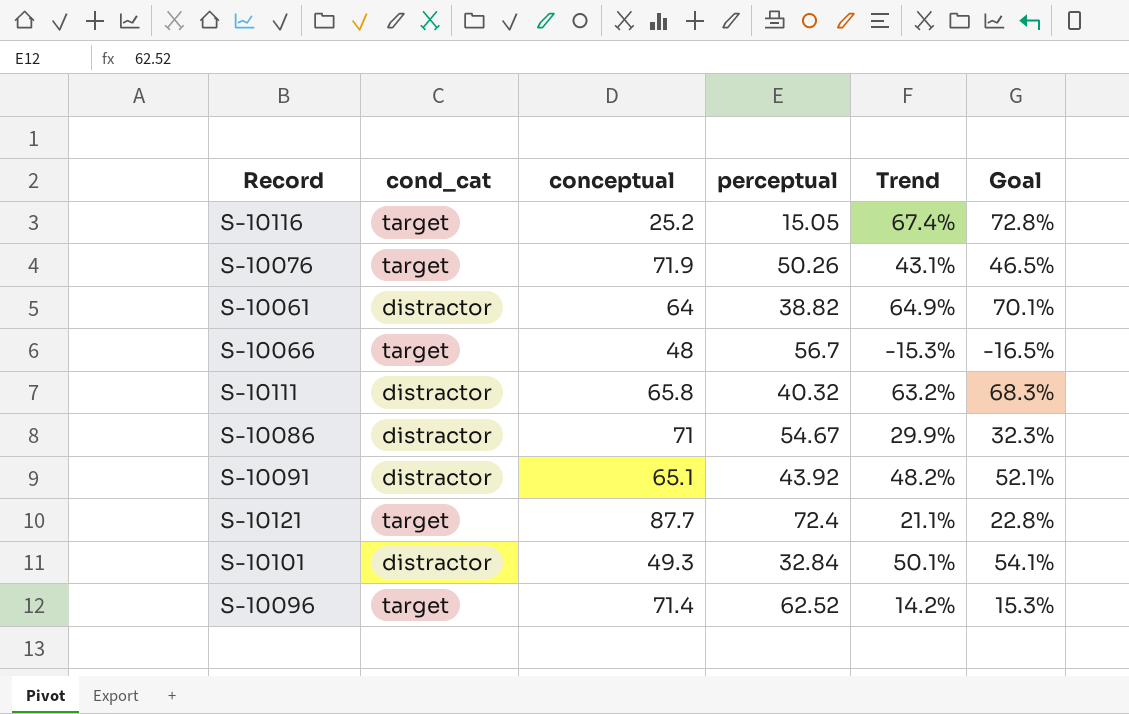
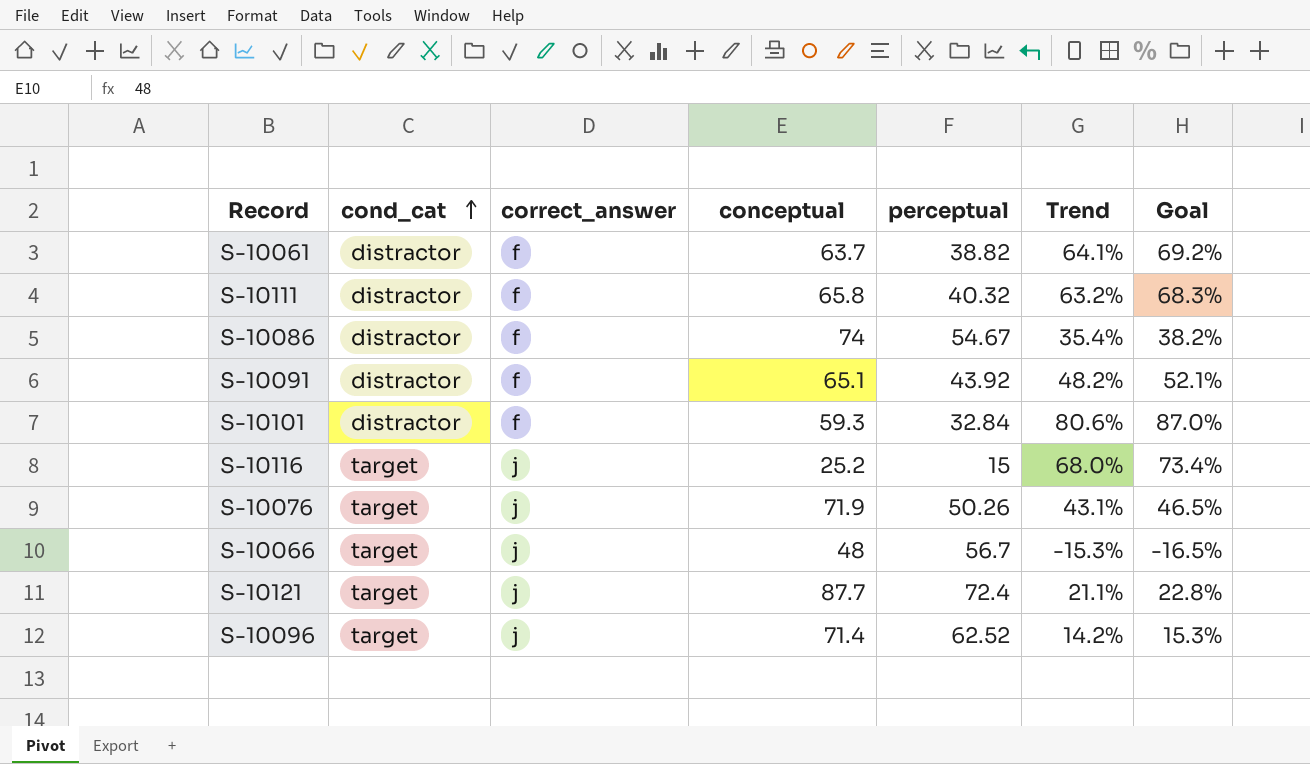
row order: none -> cond_cat ascending
column correct_answer | position: none -> 3
S-10061 | conceptual: 64 -> 63.7
S-10061 | Trend: 64.9% -> 64.1%
S-10061 | Goal: 70.1% -> 69.2%
S-10086 | conceptual: 71 -> 74
S-10086 | Trend: 29.9% -> 35.4%
S-10086 | Goal: 32.3% -> 38.2%
S-10101 | conceptual: 49.3 -> 59.3
S-10101 | Trend: 50.1% -> 80.6%
S-10101 | Goal: 54.1% -> 87.0%
S-10116 | perceptual: 15.05 -> 15
S-10116 | Trend: 67.4% -> 68.0%
S-10116 | Goal: 72.8% -> 73.4%

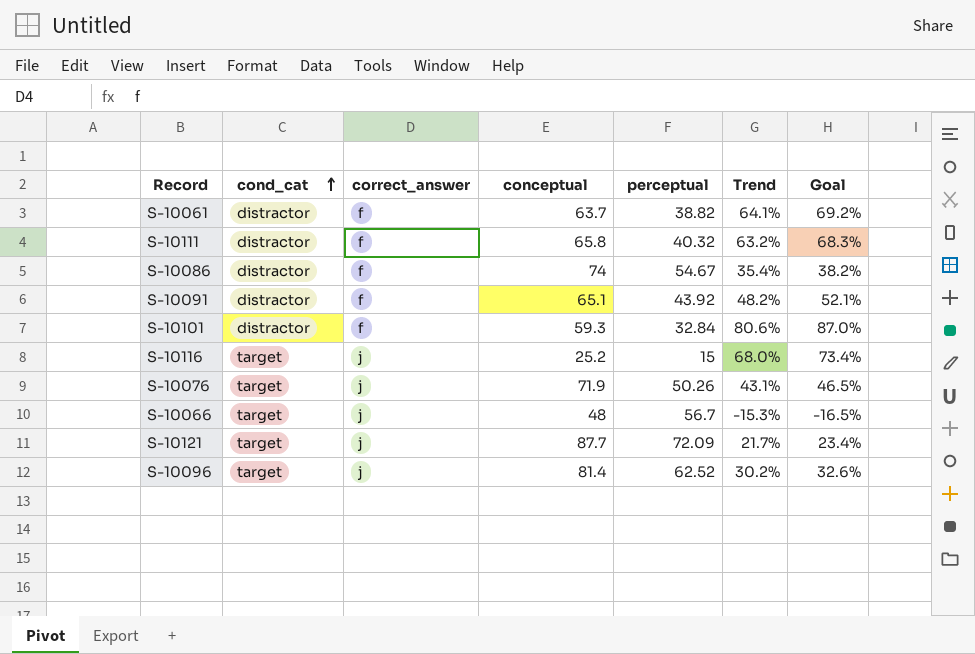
S-10121 | perceptual: 72.4 -> 72.09
S-10121 | Trend: 21.1% -> 21.7%
S-10121 | Goal: 22.8% -> 23.4%
S-10096 | conceptual: 71.4 -> 81.4
S-10096 | Trend: 14.2% -> 30.2%
S-10096 | Goal: 15.3% -> 32.6%

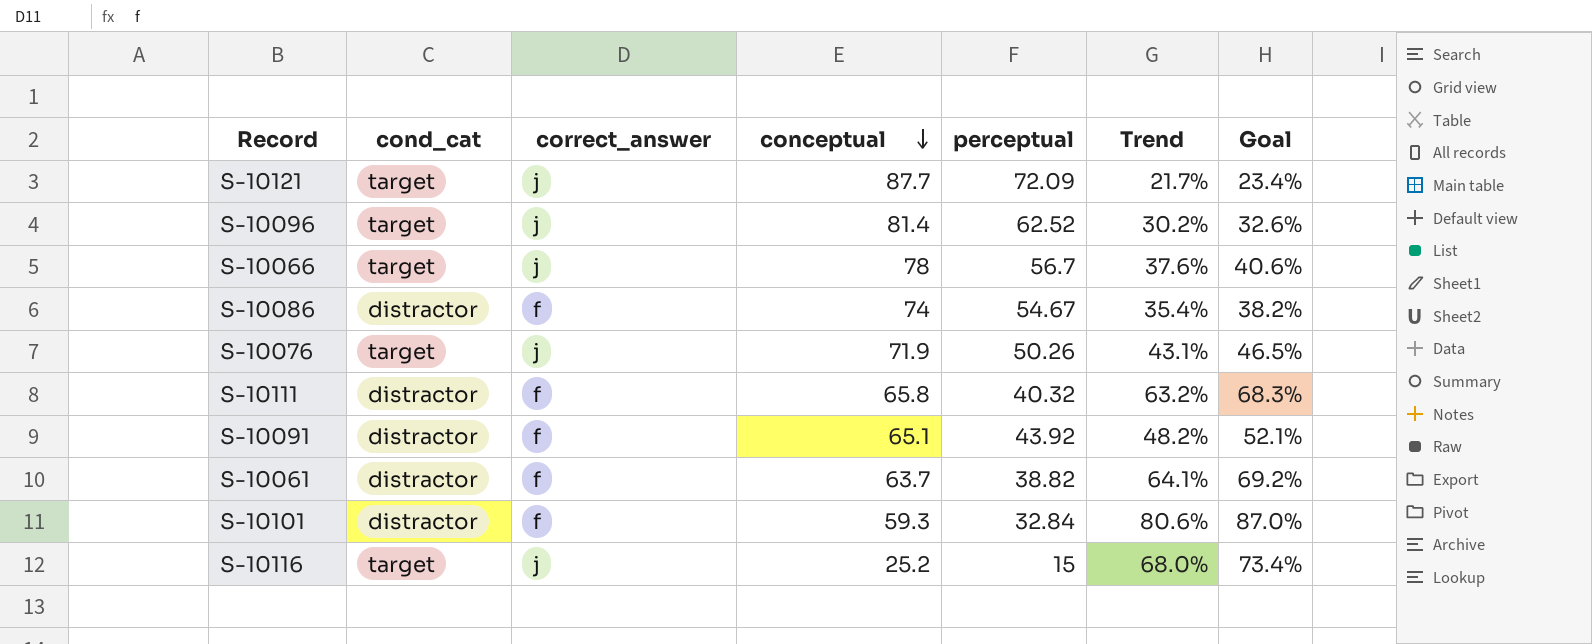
row order: cond_cat ascending -> conceptual descending
S-10066 | conceptual: 48 -> 78
S-10066 | Trend: -15.3% -> 37.6%
S-10066 | Goal: -16.5% -> 40.6%

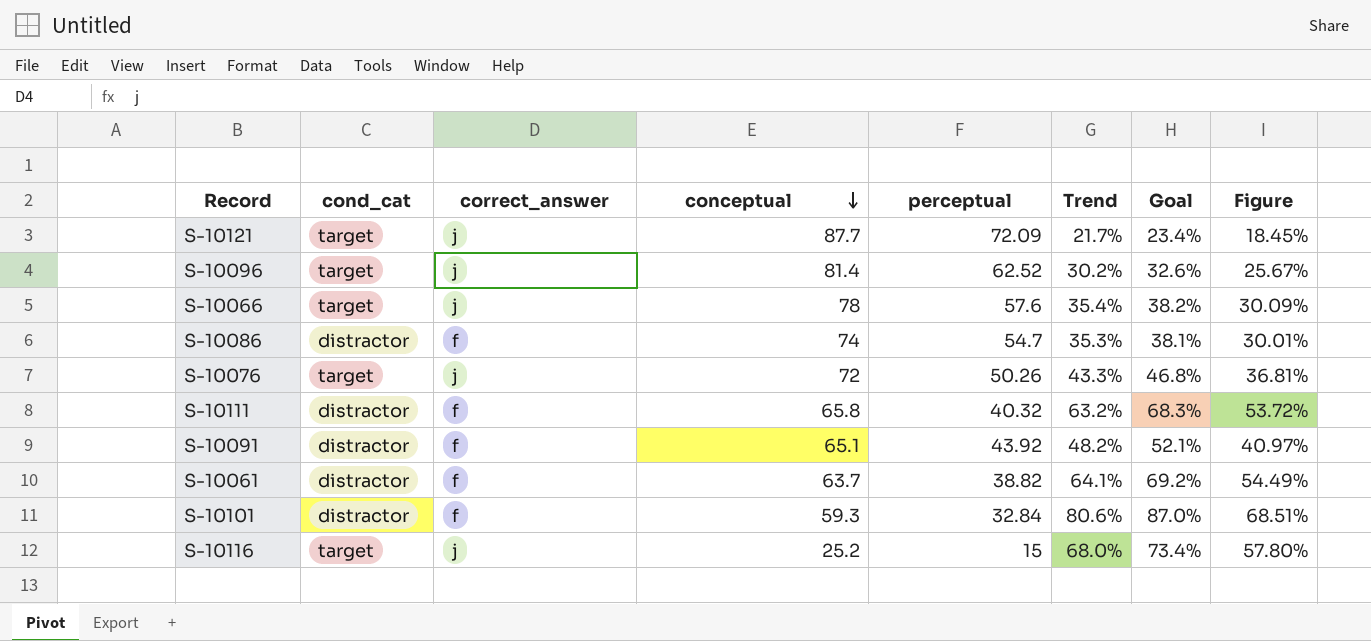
column Figure | formula: none -> [Trend] * 0.85
S-10066 | perceptual: 56.7 -> 57.6
S-10066 | Trend: 37.6% -> 35.4%
S-10066 | Goal: 40.6% -> 38.2%
S-10086 | perceptual: 54.67 -> 54.7
S-10086 | Trend: 35.4% -> 35.3%
S-10086 | Goal: 38.2% -> 38.1%
S-10076 | conceptual: 71.9 -> 72
S-10076 | Trend: 43.1% -> 43.3%
S-10076 | Goal: 46.5% -> 46.8%

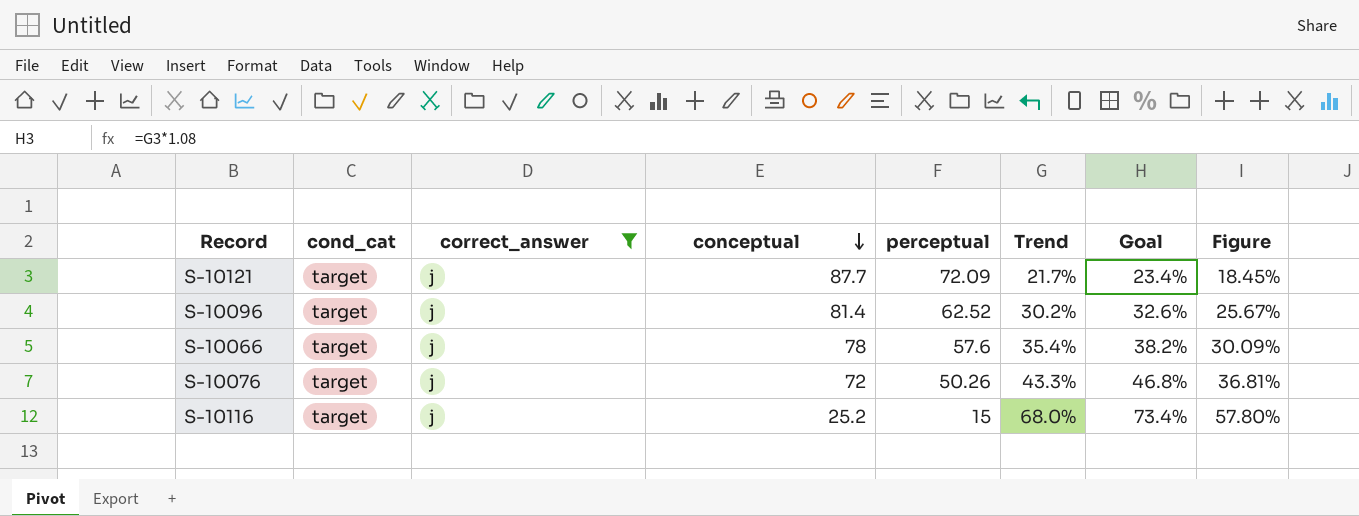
filter: none -> correct_answer = j

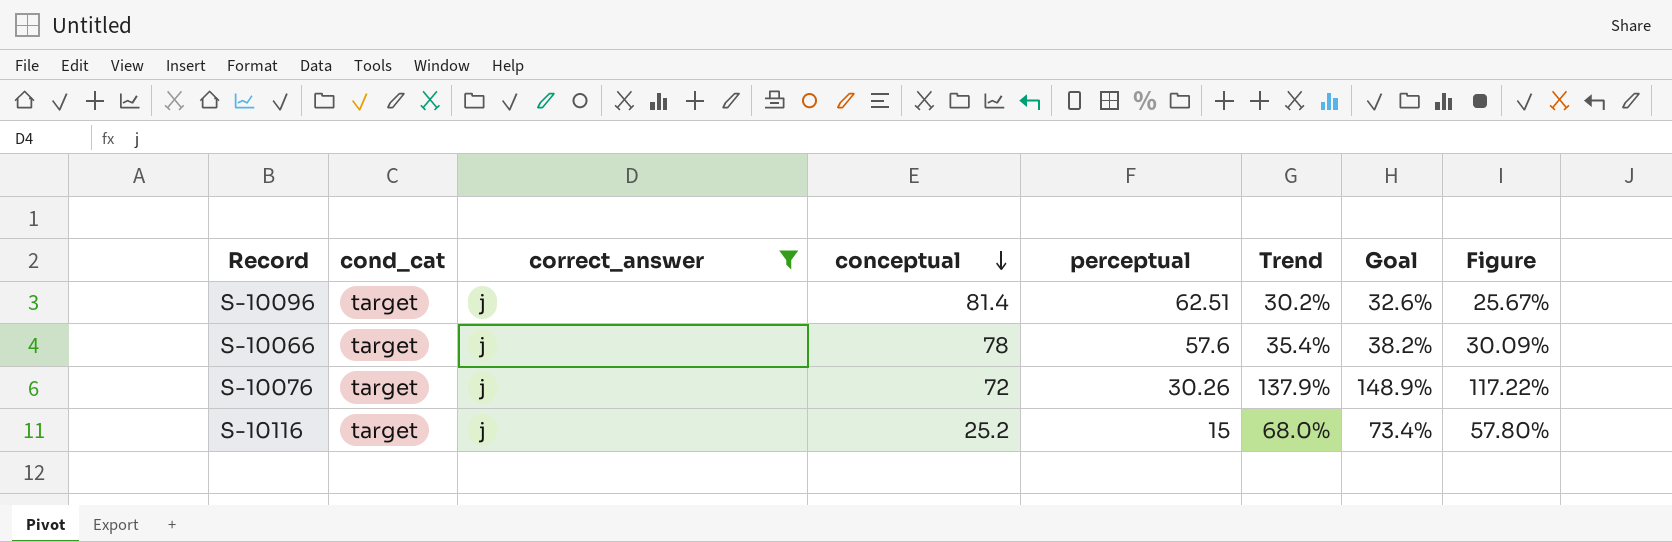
row S-10121: target | j | 87.7 | 72.09 | 21.7% | 23.4% | 18.45% -> none
S-10096 | perceptual: 62.52 -> 62.51
S-10076 | perceptual: 50.26 -> 30.26
S-10076 | Trend: 43.3% -> 137.9%
S-10076 | Goal: 46.8% -> 148.9%
S-10076 | Figure: 36.81% -> 117.22%

